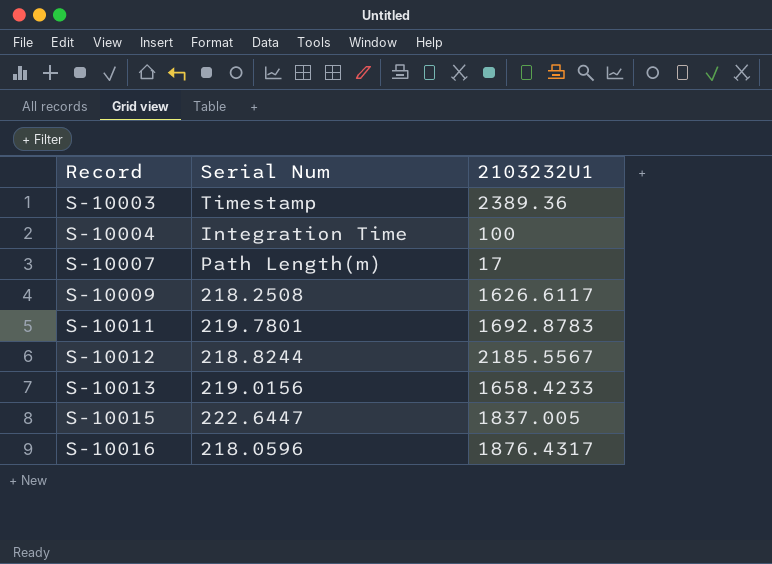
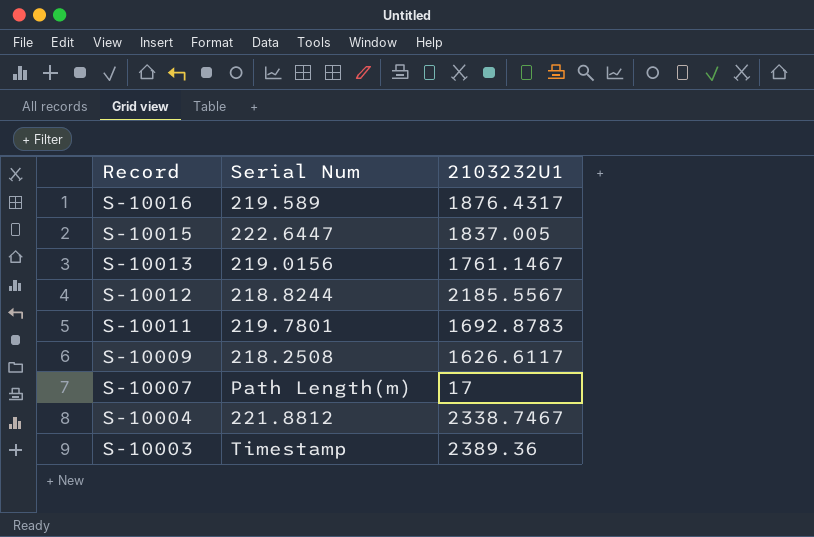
row order: Record ascending -> Record descending
S-10016 | Serial Num: 218.0596 -> 219.589
S-10013 | 2103232U1: 1658.4233 -> 1761.1467
S-10004 | Serial Num: Integration Time -> 221.8812
S-10004 | 2103232U1: 100 -> 2338.7467

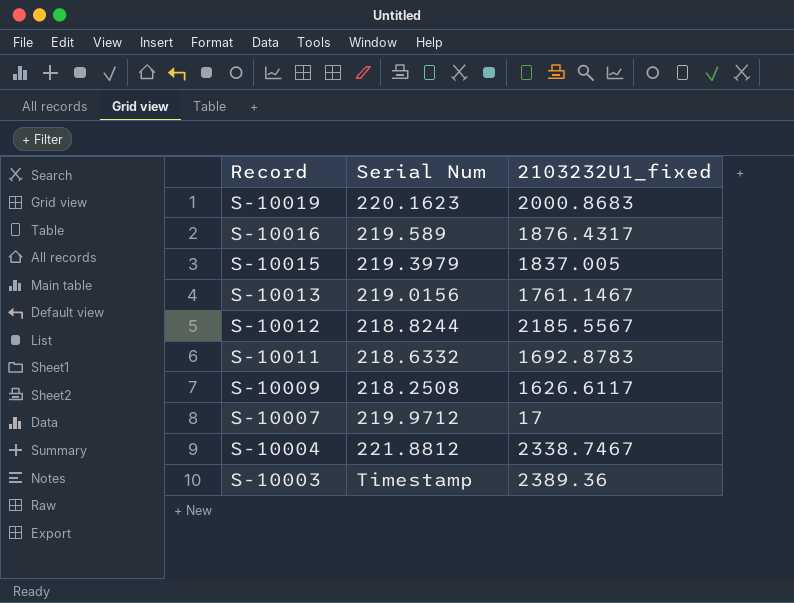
column name: 2103232U1 -> 2103232U1_fixed
row S-10019: none -> 220.1623 | 2000.8683
S-10015 | Serial Num: 222.6447 -> 219.3979
S-10011 | Serial Num: 219.7801 -> 218.6332
S-10007 | Serial Num: Path Length(m) -> 219.9712

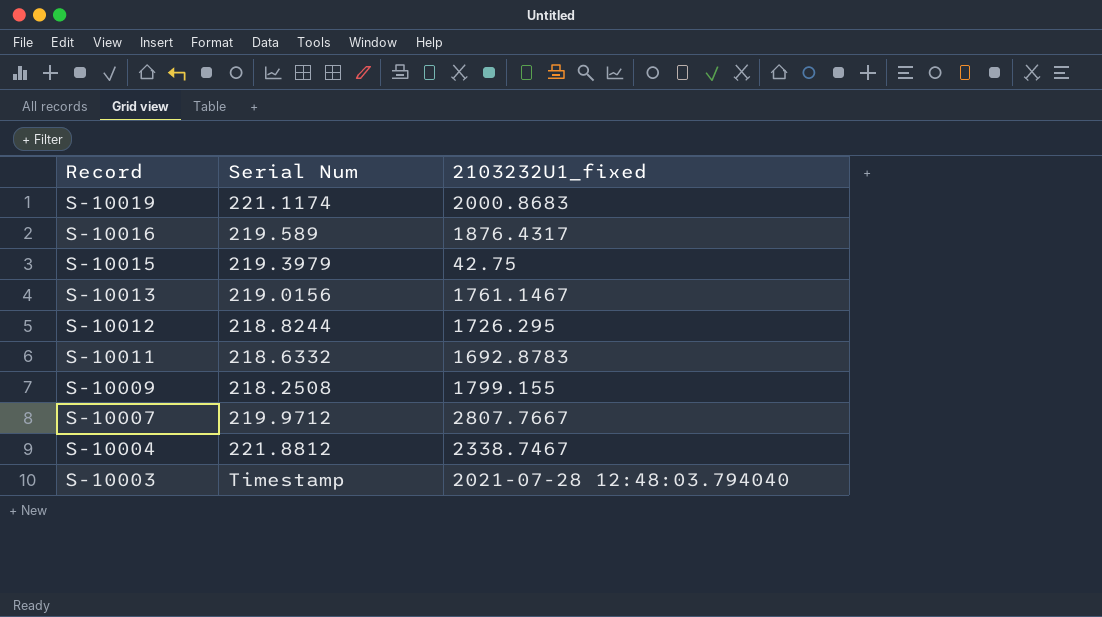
S-10019 | Serial Num: 220.1623 -> 221.1174
S-10015 | 2103232U1_fixed: 1837.005 -> 42.75
S-10012 | 2103232U1_fixed: 2185.5567 -> 1726.295
S-10009 | 2103232U1_fixed: 1626.6117 -> 1799.155
S-10007 | 2103232U1_fixed: 17 -> 2807.7667
S-10003 | 2103232U1_fixed: 2389.36 -> 2021-07-28 12:48:03.794040

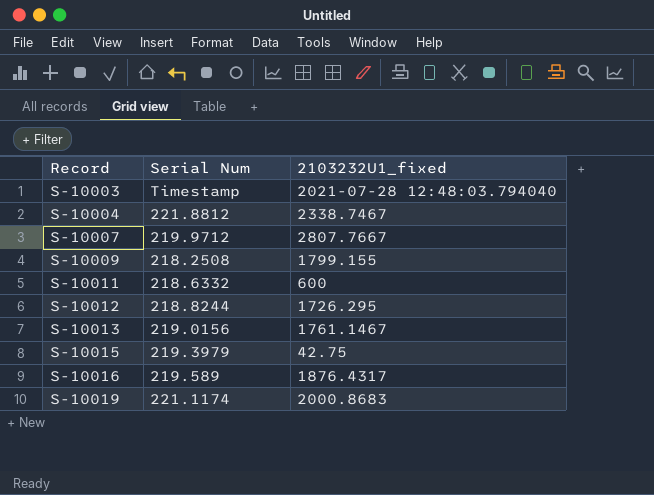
row order: Record descending -> Record ascending
S-10011 | 2103232U1_fixed: 1692.8783 -> 600

